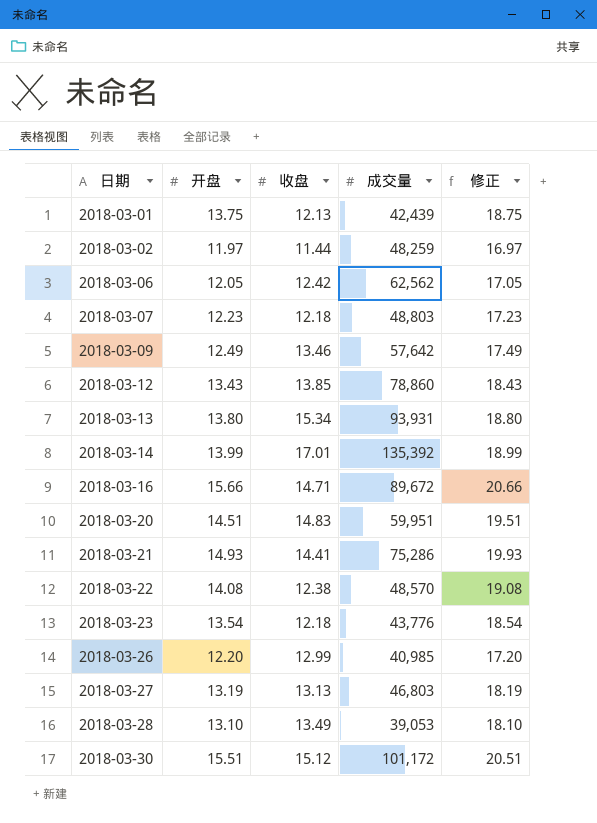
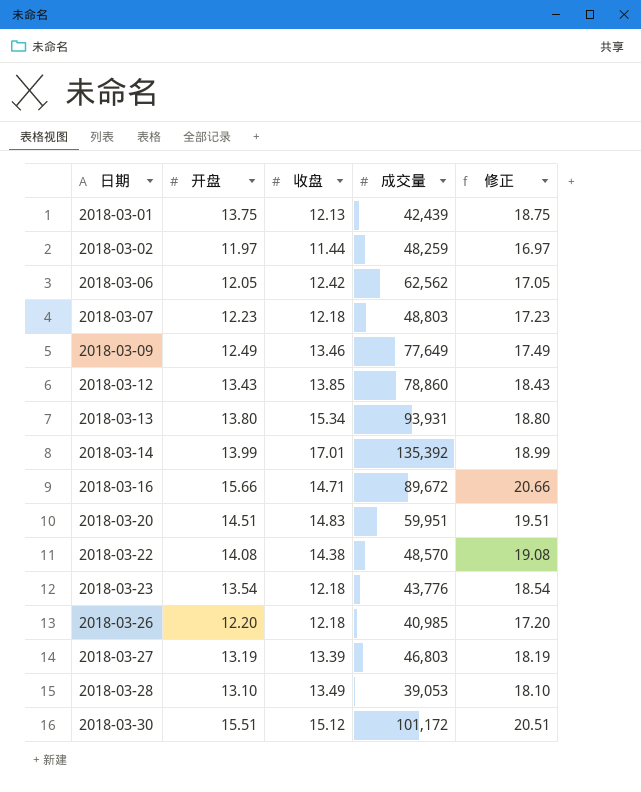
row 2018-03-21: 14.93 | 14.41 | 75,286 | 19.93 -> none
2018-03-09 | 成交量: 57,642 -> 77,649
2018-03-22 | 收盘: 12.38 -> 14.38
2018-03-26 | 收盘: 12.99 -> 12.18
2018-03-27 | 收盘: 13.13 -> 13.39

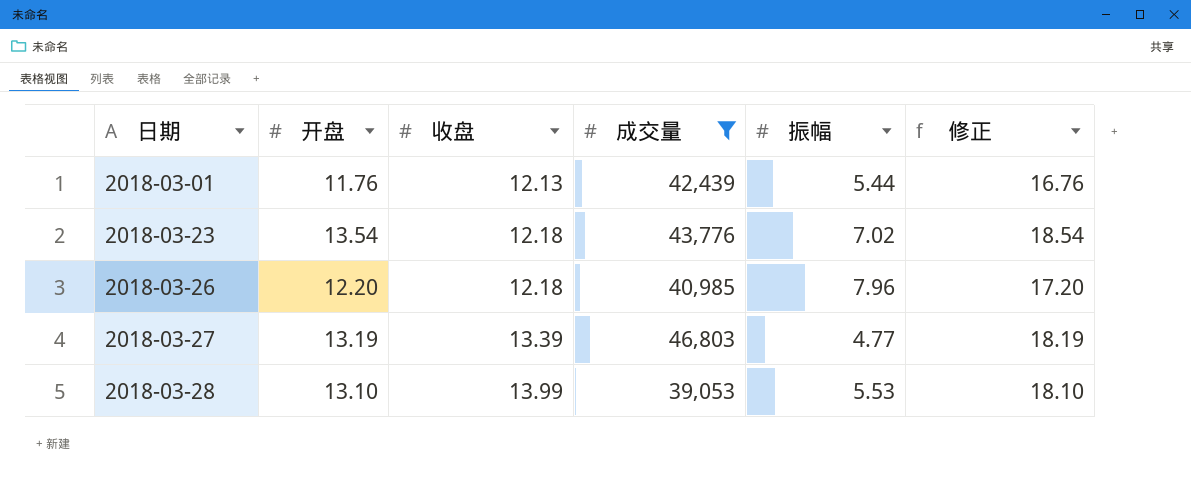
filter: none -> 成交量 <= 46,803
column 振幅 | position: none -> 5
2018-03-01 | 开盘: 13.75 -> 11.76
2018-03-01 | 修正: 18.75 -> 16.76
2018-03-28 | 收盘: 13.49 -> 13.99

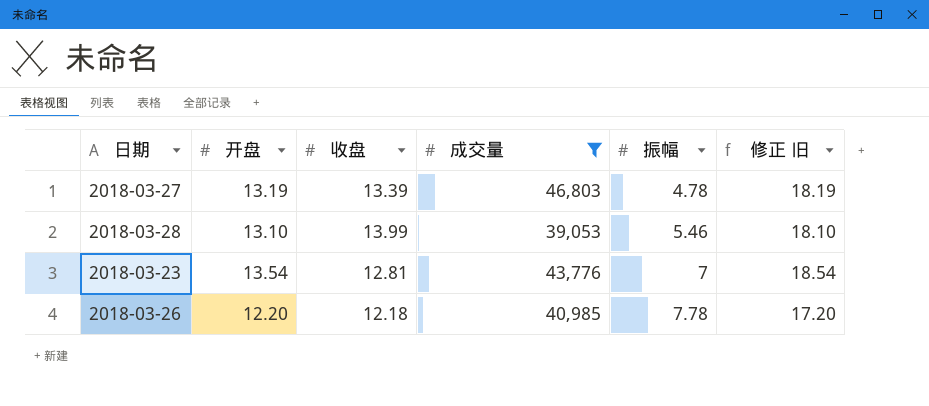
row order: 日期 ascending -> 振幅 ascending
column name: 修正 -> 修正 旧
row 2018-03-01: 11.76 | 12.13 | 42,439 | 5.44 | 16.76 -> none
2018-03-27 | 振幅: 4.77 -> 4.78
2018-03-28 | 振幅: 5.53 -> 5.46
2018-03-23 | 收盘: 12.18 -> 12.81
2018-03-23 | 振幅: 7.02 -> 7
2018-03-26 | 振幅: 7.96 -> 7.78

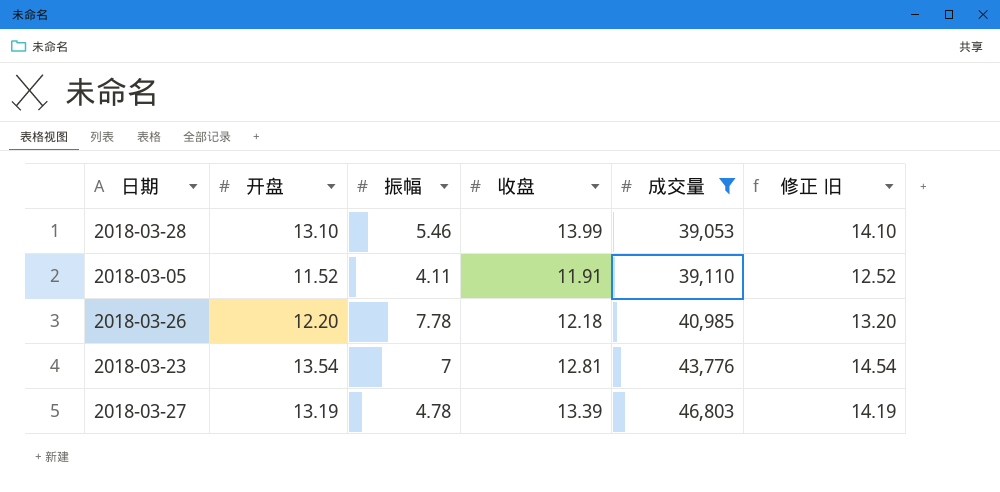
row order: 振幅 ascending -> 成交量 ascending
column 振幅 | position: 5 -> 3
column 修正 旧 | formula: [开盘] + 5 -> [开盘] + 1
row 2018-03-05: none -> 11.52 | 4.11 | 11.91 | 39,110 | 12.52

